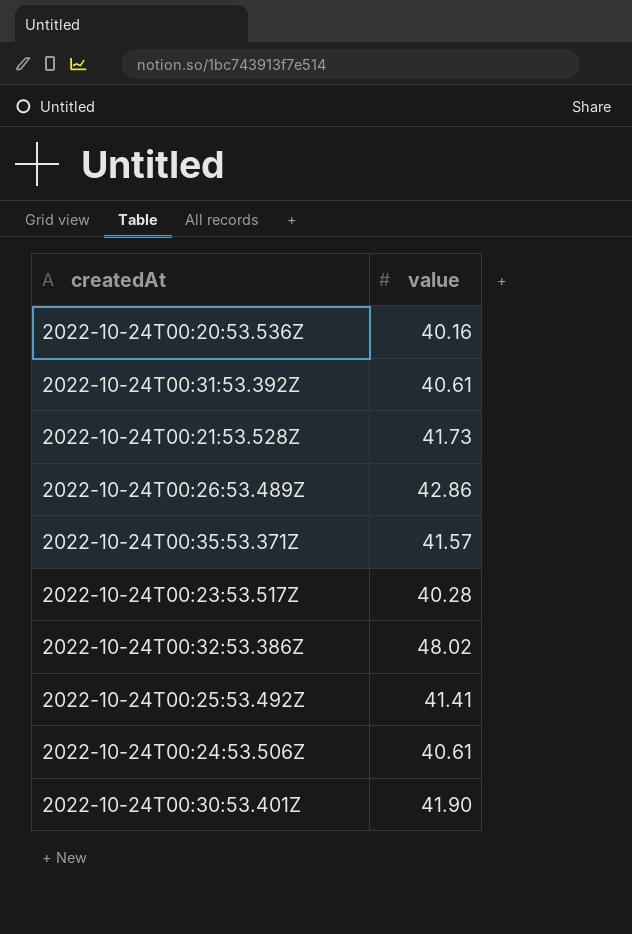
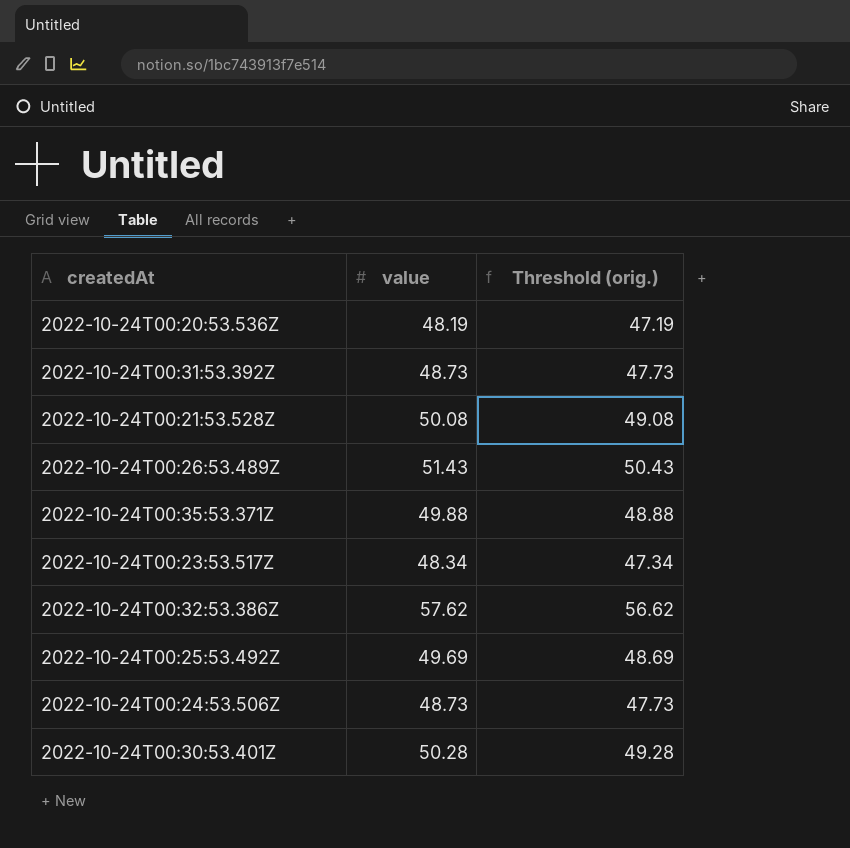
column Threshold (orig.) | formula: none -> [value] - 1
2022-10-24T00:20:53.536Z | value: 40.16 -> 48.19
2022-10-24T00:31:53.392Z | value: 40.61 -> 48.73
2022-10-24T00:21:53.528Z | value: 41.73 -> 50.08
2022-10-24T00:26:53.489Z | value: 42.86 -> 51.43
2022-10-24T00:35:53.371Z | value: 41.57 -> 49.88
2022-10-24T00:23:53.517Z | value: 40.28 -> 48.34
2022-10-24T00:32:53.386Z | value: 48.02 -> 57.62
2022-10-24T00:25:53.492Z | value: 41.41 -> 49.69
2022-10-24T00:24:53.506Z | value: 40.61 -> 48.73
2022-10-24T00:30:53.401Z | value: 41.90 -> 50.28

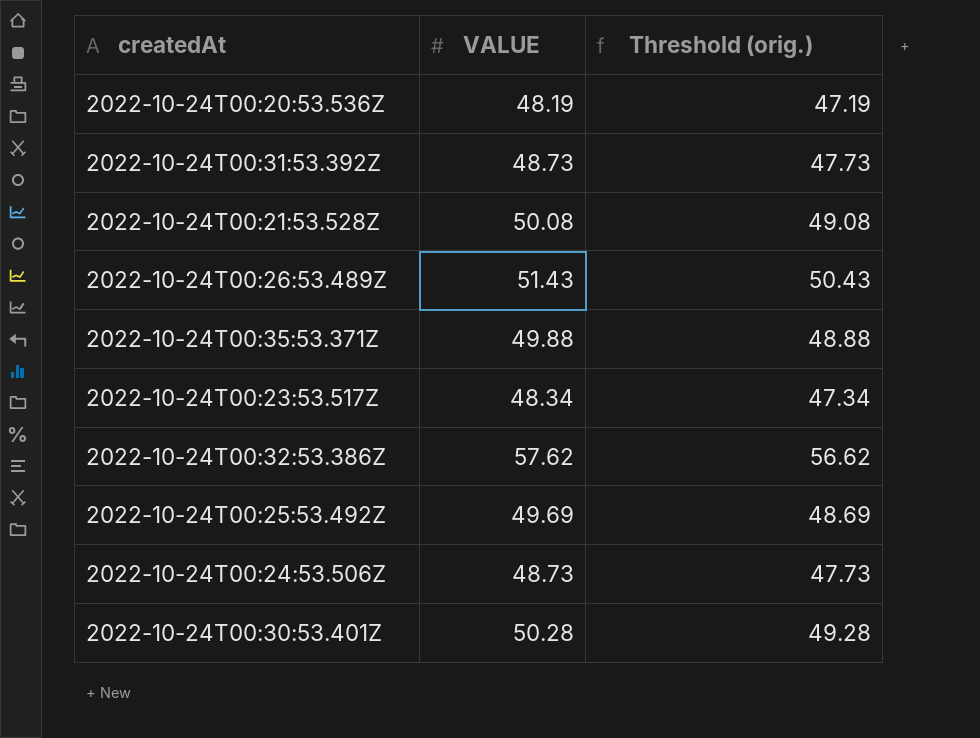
column name: value -> VALUE

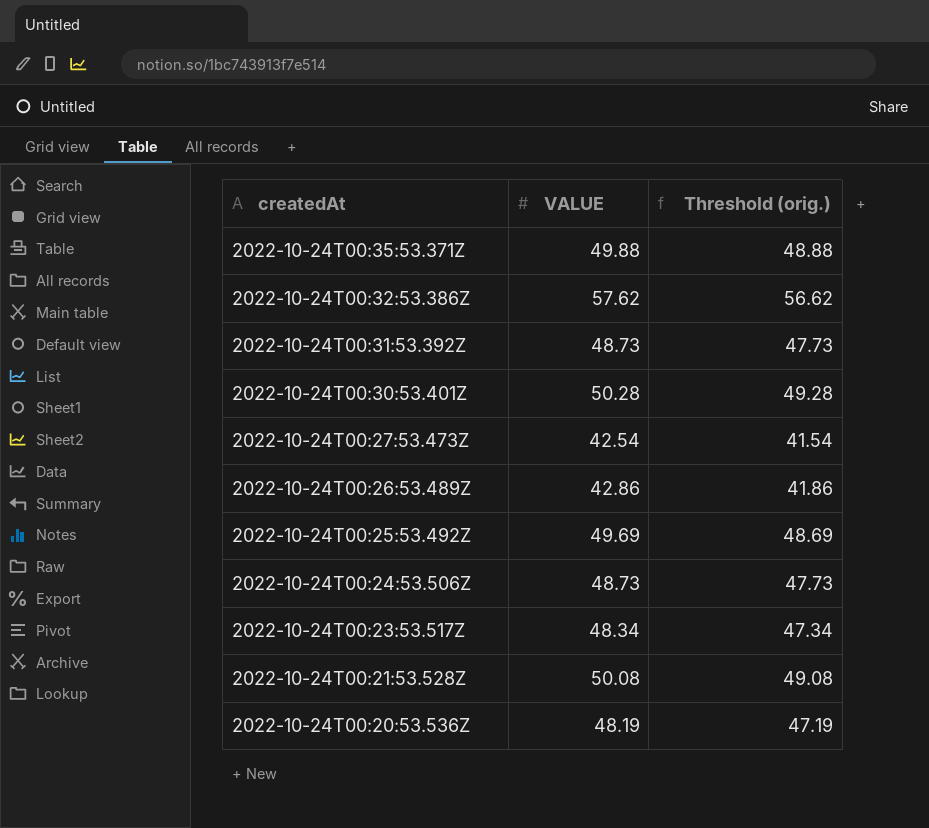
row order: none -> createdAt descending
row 2022-10-24T00:27:53.473Z: none -> 42.54 | 41.54
2022-10-24T00:26:53.489Z | VALUE: 51.43 -> 42.86
2022-10-24T00:26:53.489Z | Threshold (orig.): 50.43 -> 41.86

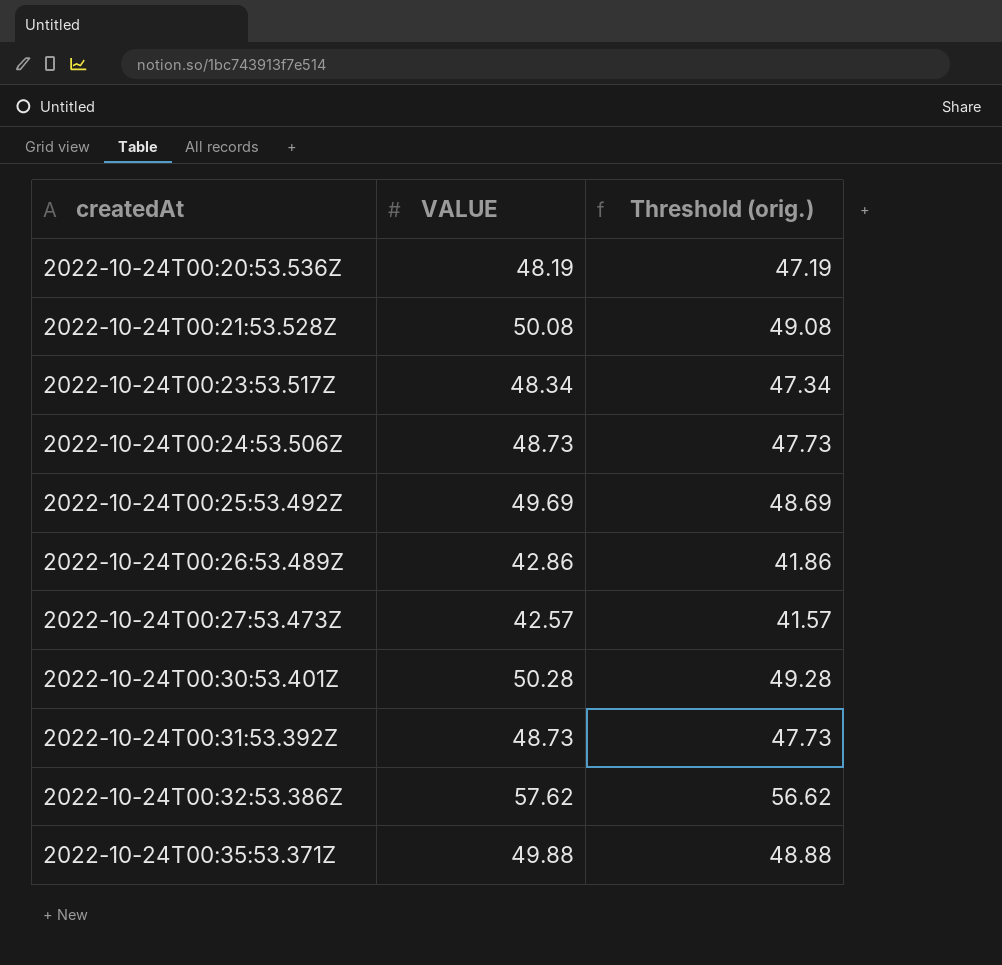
row order: createdAt descending -> createdAt ascending
2022-10-24T00:27:53.473Z | VALUE: 42.54 -> 42.57
2022-10-24T00:27:53.473Z | Threshold (orig.): 41.54 -> 41.57

